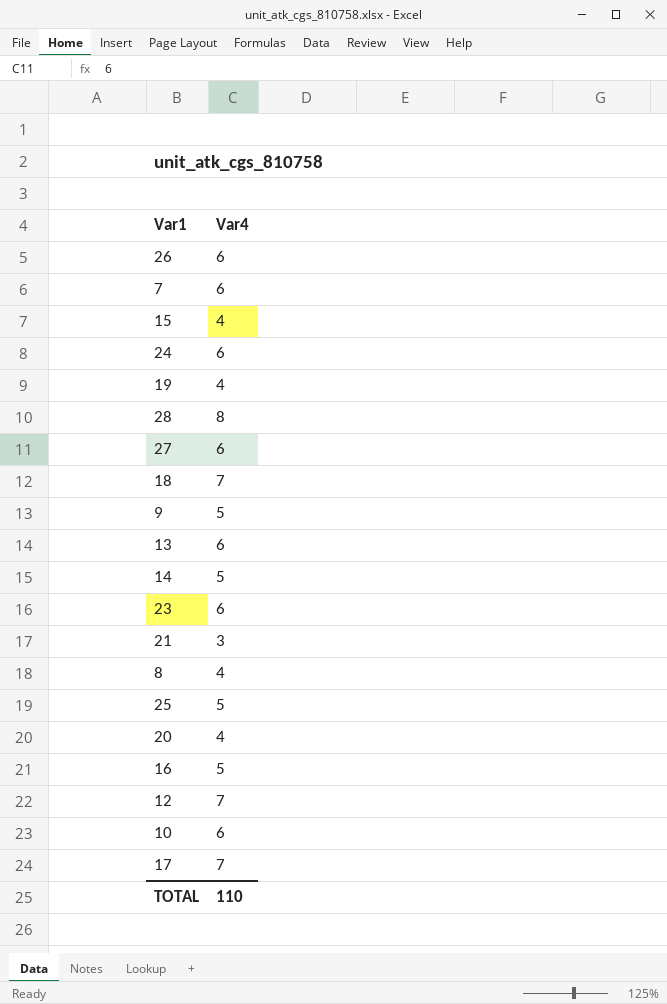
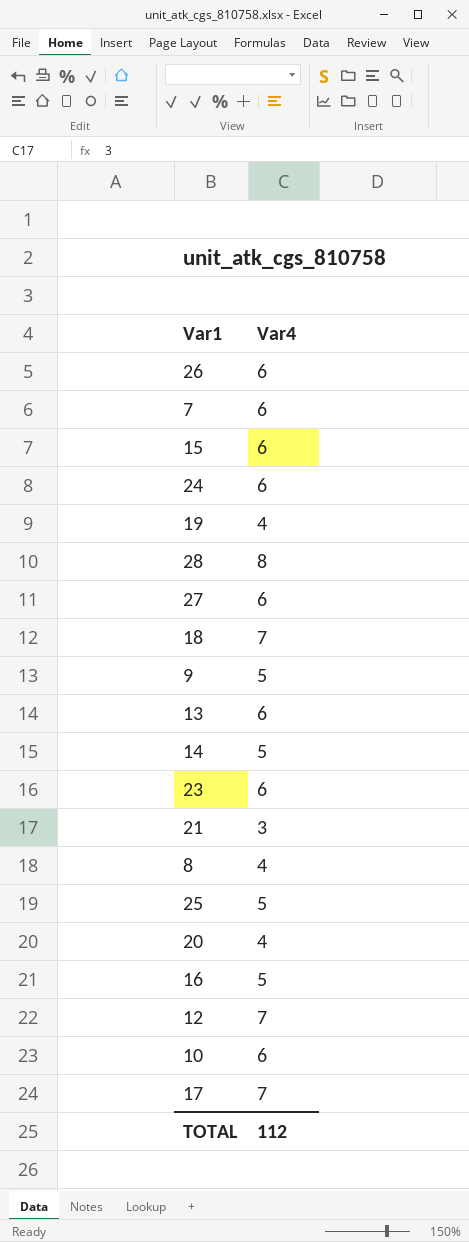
15 | Var4: 4 -> 6
TOTAL | Var4: 110 -> 112

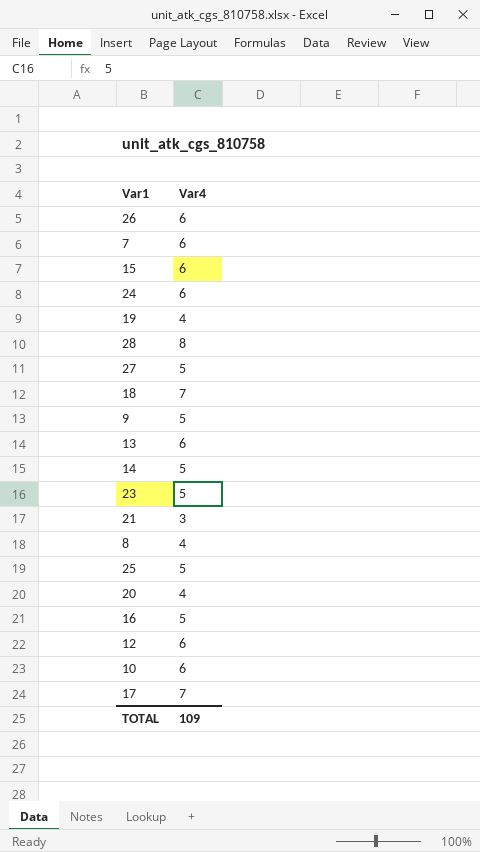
27 | Var4: 6 -> 5
23 | Var4: 6 -> 5
12 | Var4: 7 -> 6
TOTAL | Var4: 112 -> 109

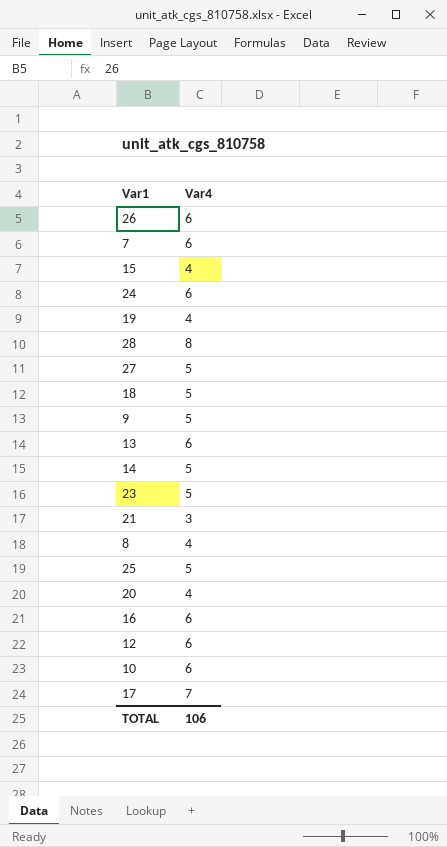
15 | Var4: 6 -> 4
18 | Var4: 7 -> 5
16 | Var4: 5 -> 6
TOTAL | Var4: 109 -> 106

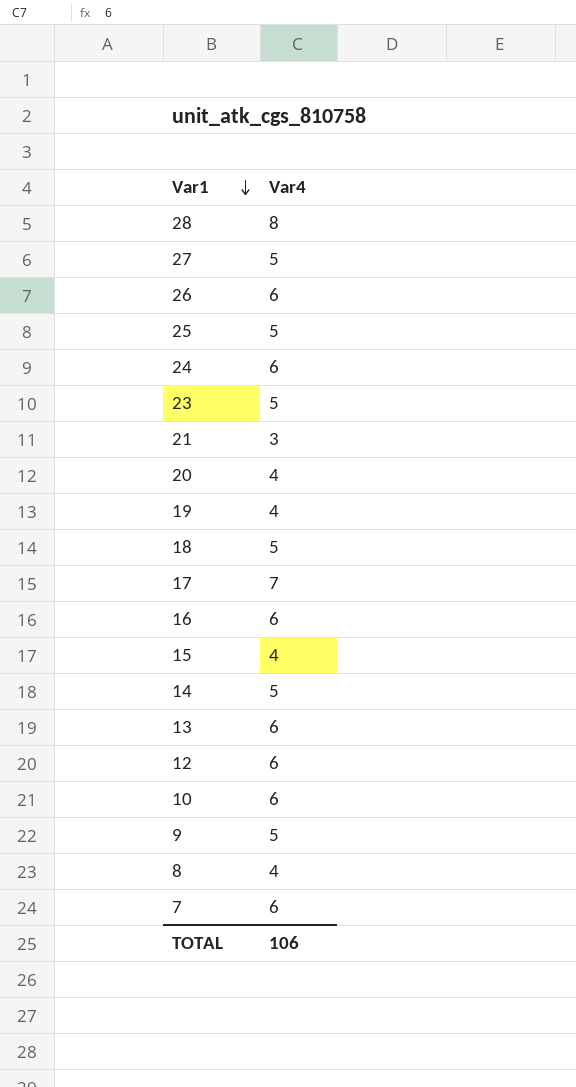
row order: none -> Var1 descending

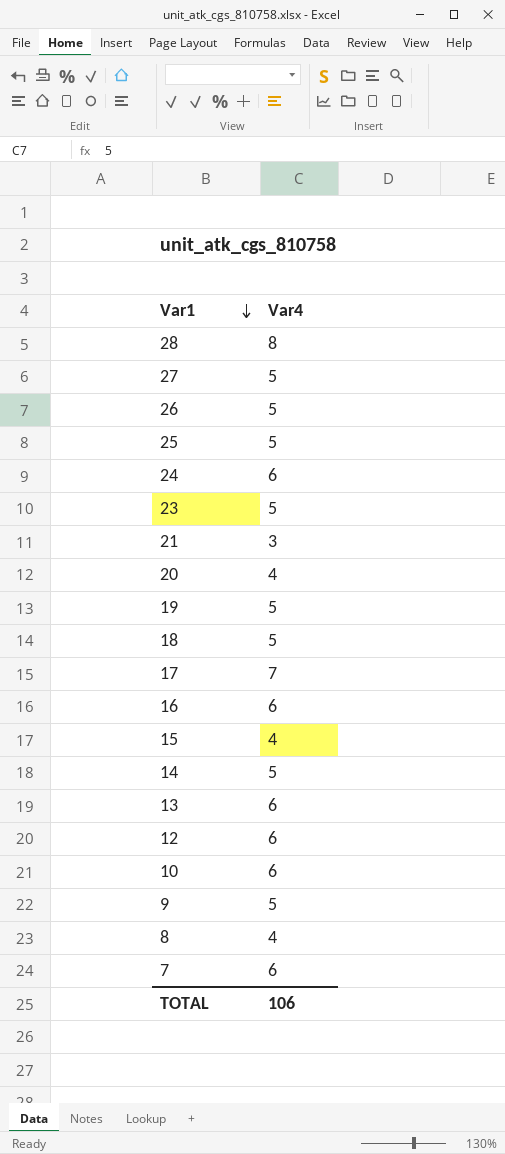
26 | Var4: 6 -> 5
19 | Var4: 4 -> 5

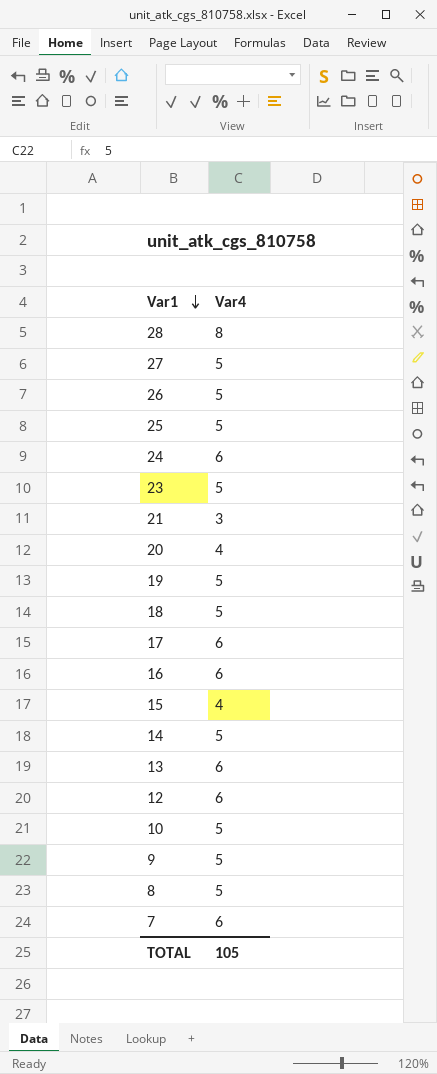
17 | Var4: 7 -> 6
10 | Var4: 6 -> 5
8 | Var4: 4 -> 5
TOTAL | Var4: 106 -> 105

